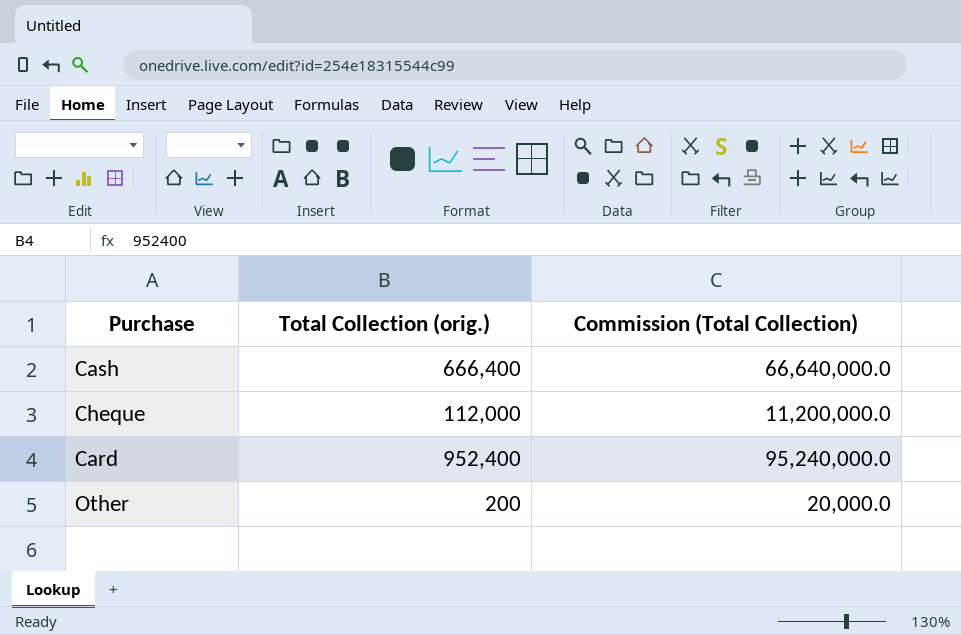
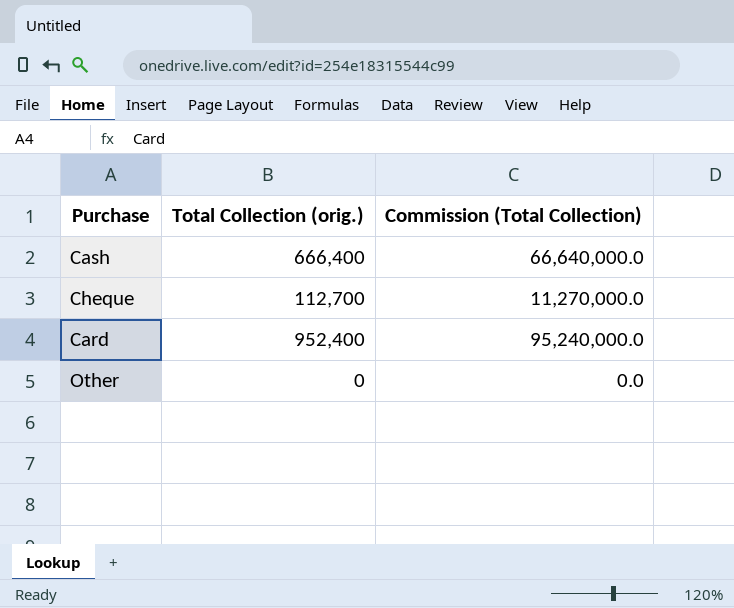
Cheque | Total Collection (orig.): 112,000 -> 112,700
Cheque | Commission (Total Collection): 11,200,000.0 -> 11,270,000.0
Other | Total Collection (orig.): 200 -> 0
Other | Commission (Total Collection): 20,000.0 -> 0.0

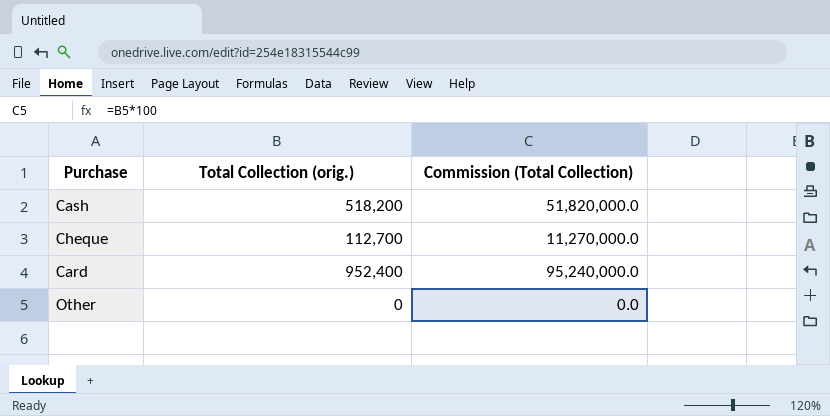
Cash | Total Collection (orig.): 666,400 -> 518,200
Cash | Commission (Total Collection): 66,640,000.0 -> 51,820,000.0

